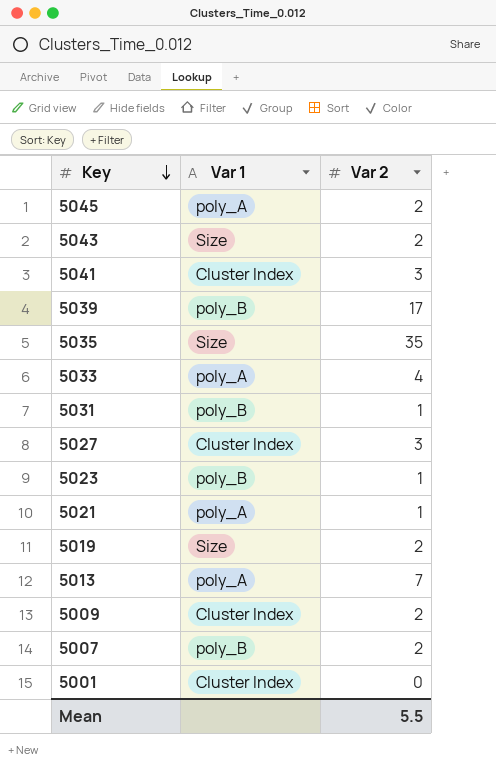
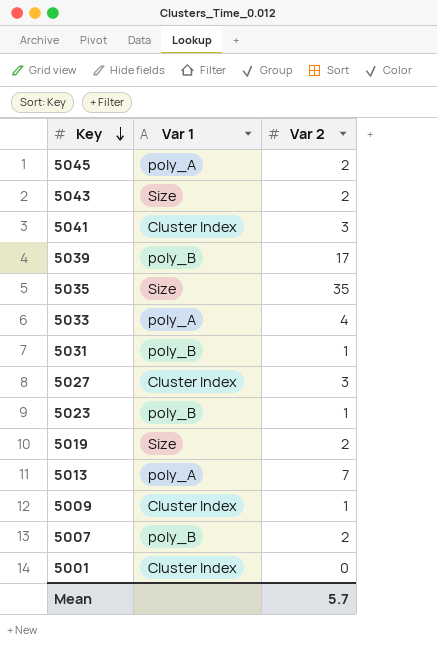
row 5021: poly_A | 1 -> none
5009 | Var 2: 2 -> 1
Mean | Var 2: 5.5 -> 5.7

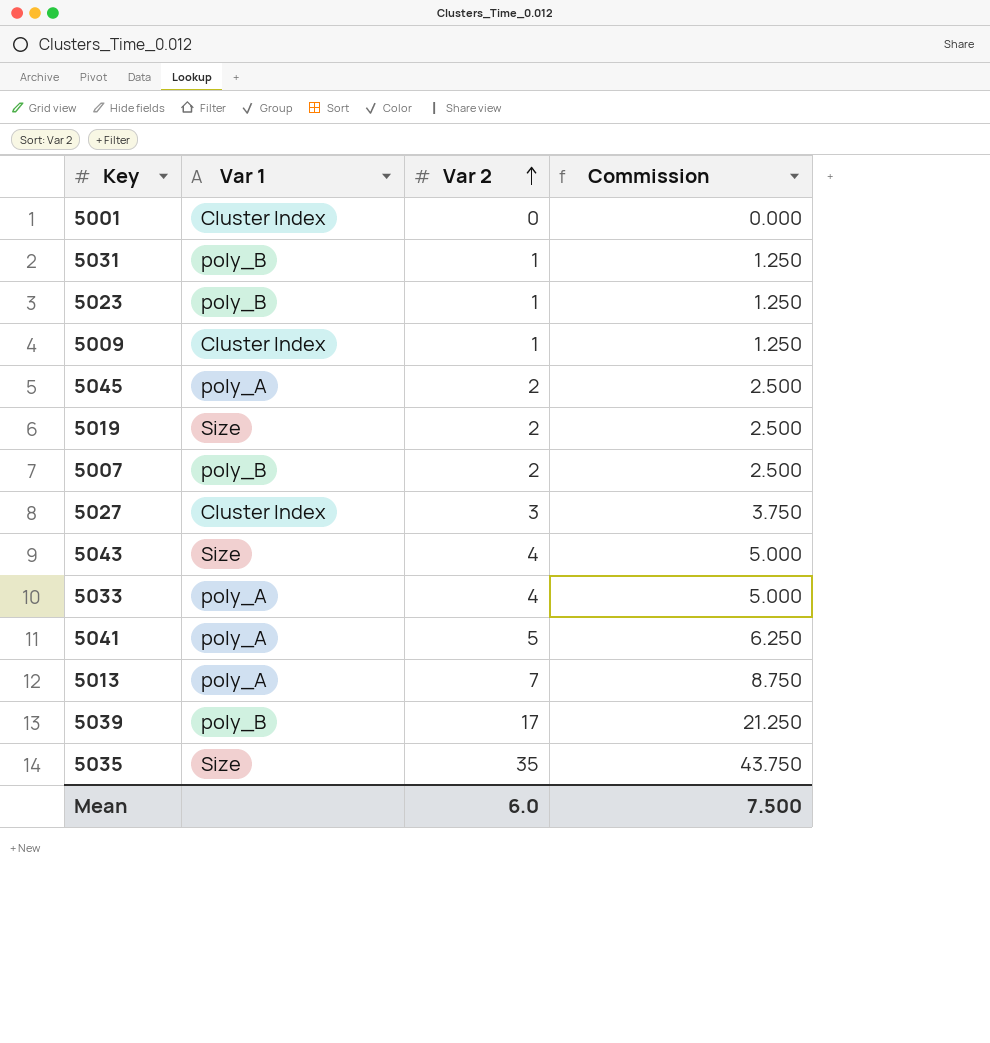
row order: Key descending -> Var 2 ascending
column Commission | formula: none -> [Var 2] * 1.25
5043 | Var 2: 2 -> 4
5041 | Var 1: Cluster Index -> poly_A
5041 | Var 2: 3 -> 5
Mean | Var 2: 5.7 -> 6.0

